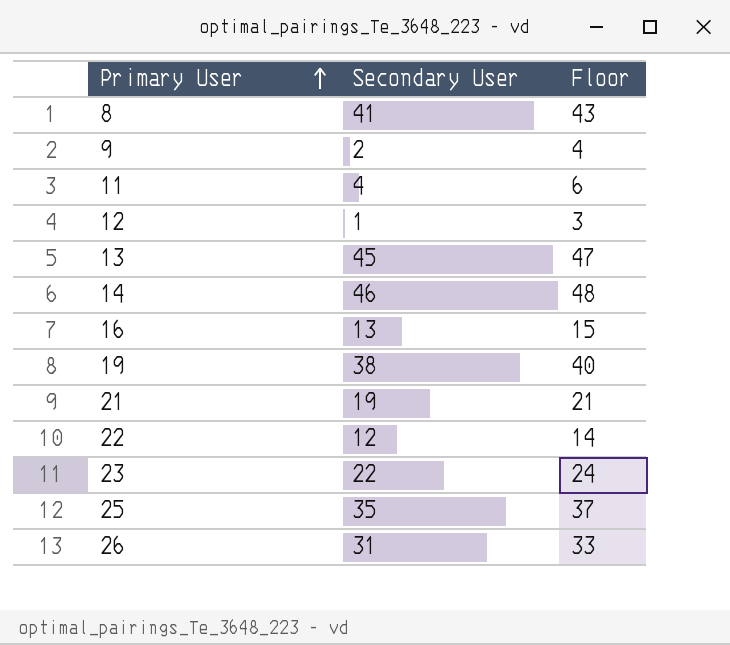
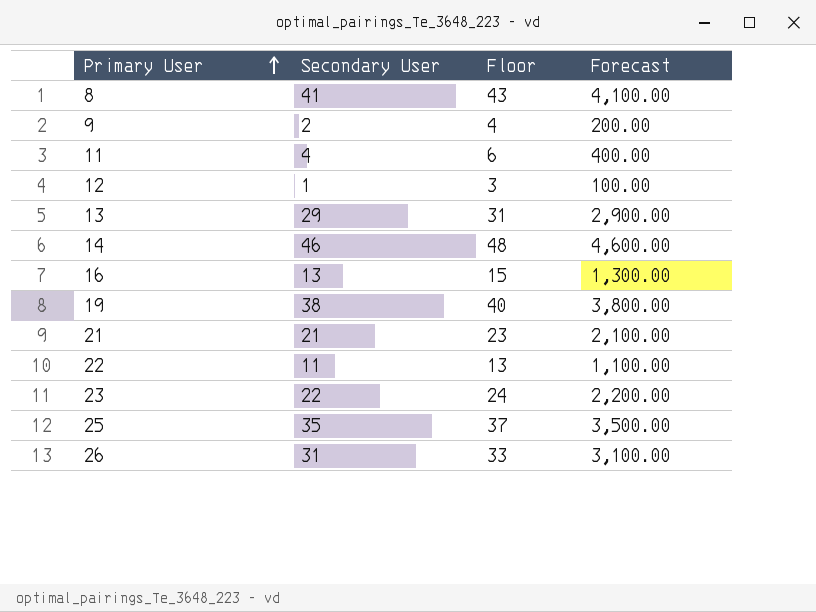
column Forecast | formula: none -> [Secondary User] * 100
13 | Secondary User: 45 -> 29
13 | Floor: 47 -> 31
21 | Secondary User: 19 -> 21
21 | Floor: 21 -> 23
22 | Secondary User: 12 -> 11
22 | Floor: 14 -> 13

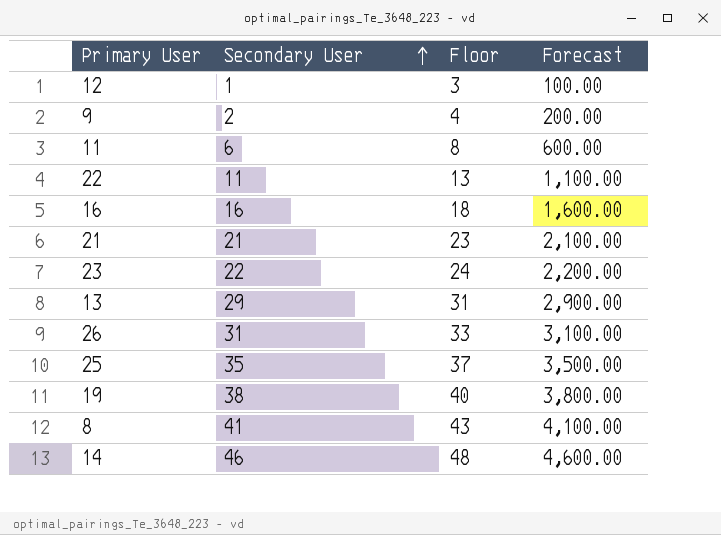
row order: Primary User ascending -> Secondary User ascending
11 | Secondary User: 4 -> 6
11 | Floor: 6 -> 8
11 | Forecast: 400.00 -> 600.00
16 | Secondary User: 13 -> 16
16 | Floor: 15 -> 18
16 | Forecast: 1,300.00 -> 1,600.00

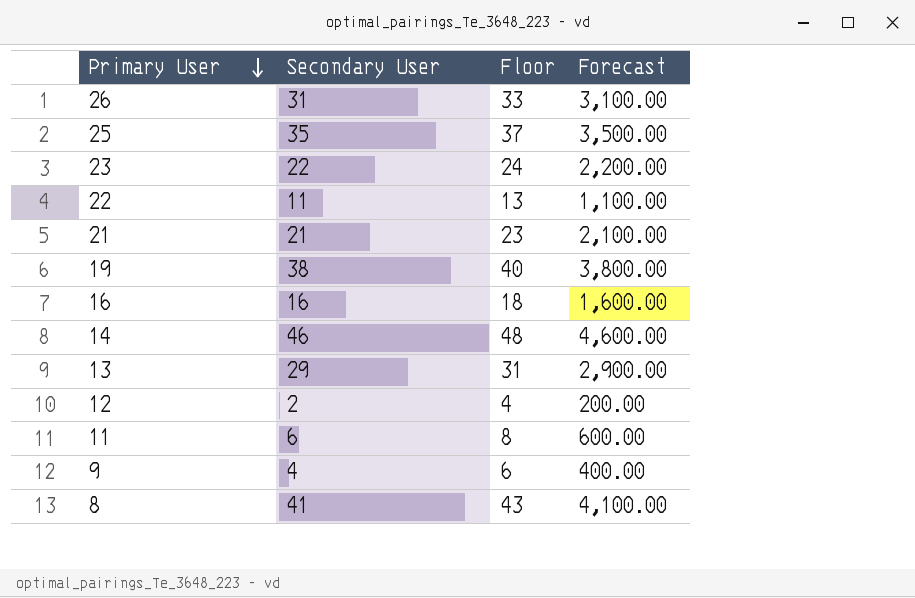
row order: Secondary User ascending -> Primary User descending
12 | Secondary User: 1 -> 2
12 | Floor: 3 -> 4
12 | Forecast: 100.00 -> 200.00
9 | Secondary User: 2 -> 4
9 | Floor: 4 -> 6
9 | Forecast: 200.00 -> 400.00

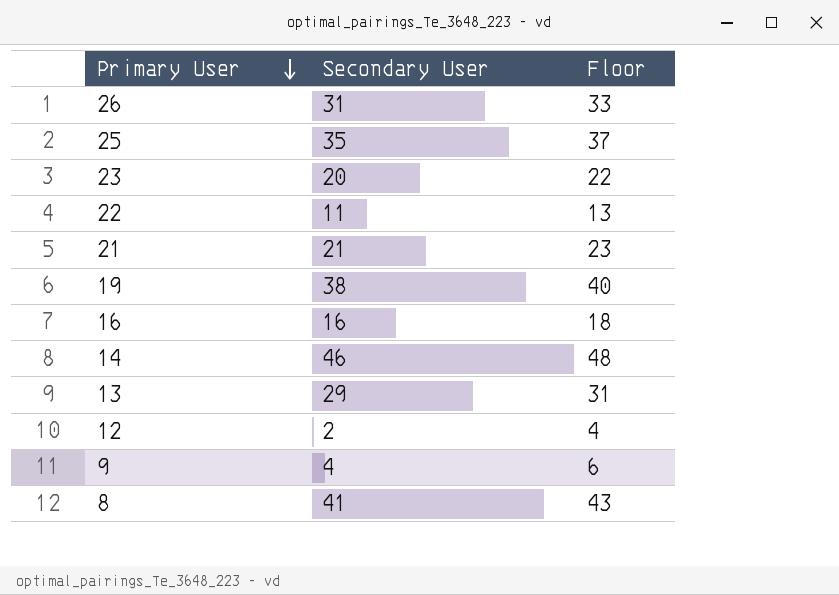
column Forecast | formula: [Secondary User] * 100 -> none
row 11: 6 | 8 | 600.00 -> none
23 | Secondary User: 22 -> 20
23 | Floor: 24 -> 22

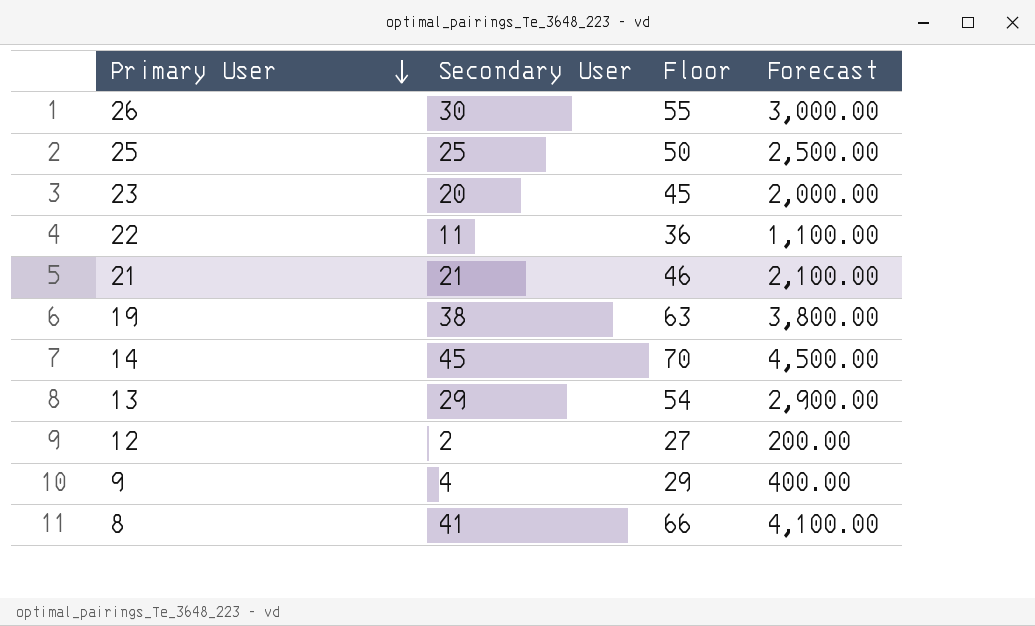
column Floor | formula: [Secondary User] + 2 -> [Secondary User] + 25
column Forecast | formula: none -> [Secondary User] * 100
row 16: 16 | 18 -> none
26 | Secondary User: 31 -> 30
25 | Secondary User: 35 -> 25
14 | Secondary User: 46 -> 45

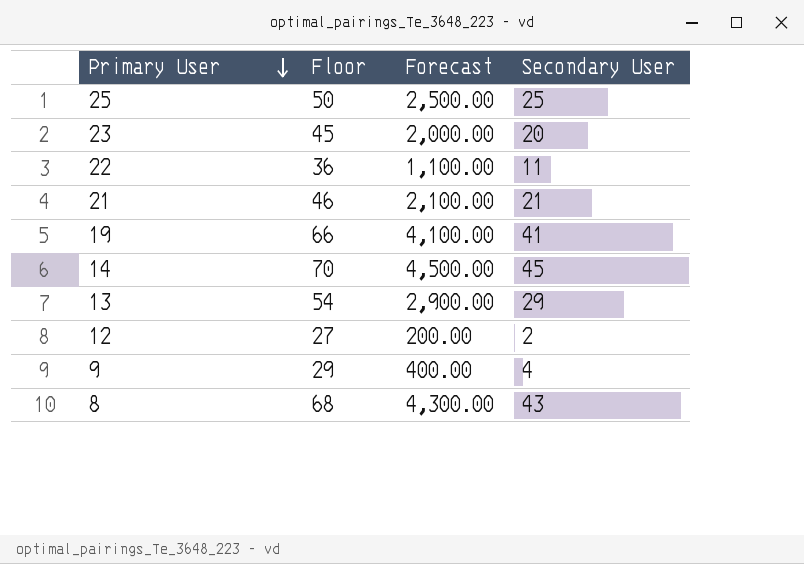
column Secondary User | position: 2 -> 4
row 26: 30 | 55 | 3,000.00 -> none
19 | Floor: 63 -> 66
19 | Forecast: 3,800.00 -> 4,100.00
19 | Secondary User: 38 -> 41
8 | Floor: 66 -> 68
8 | Forecast: 4,100.00 -> 4,300.00
8 | Secondary User: 41 -> 43

